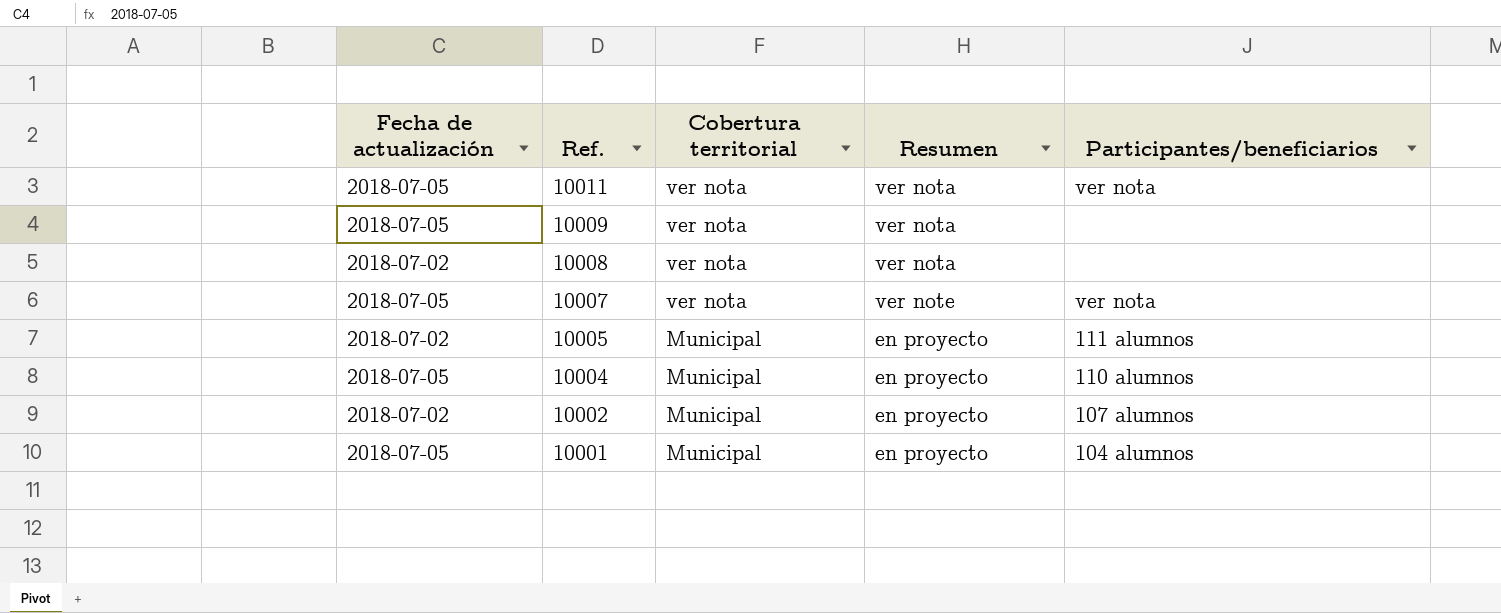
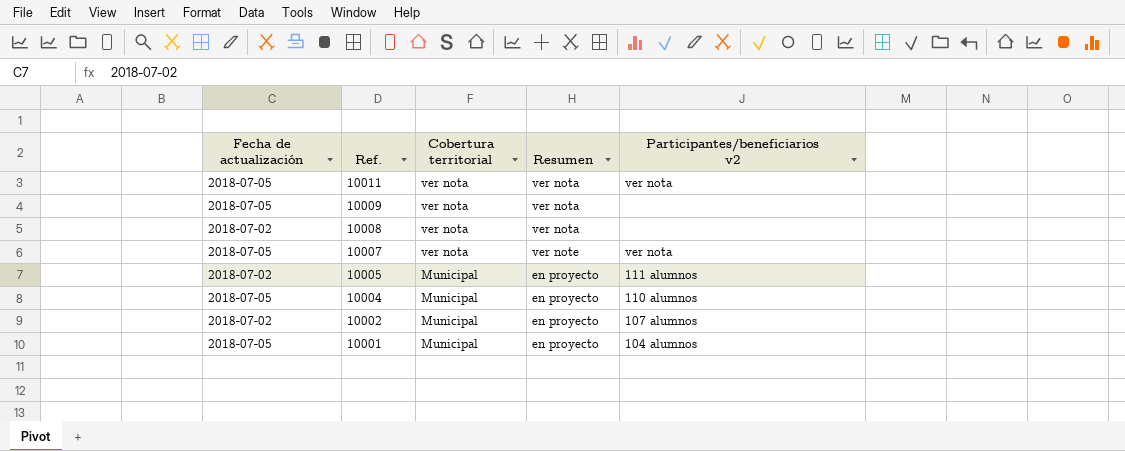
column name: Participantes/beneficiarios -> Participantes/beneficiarios v2

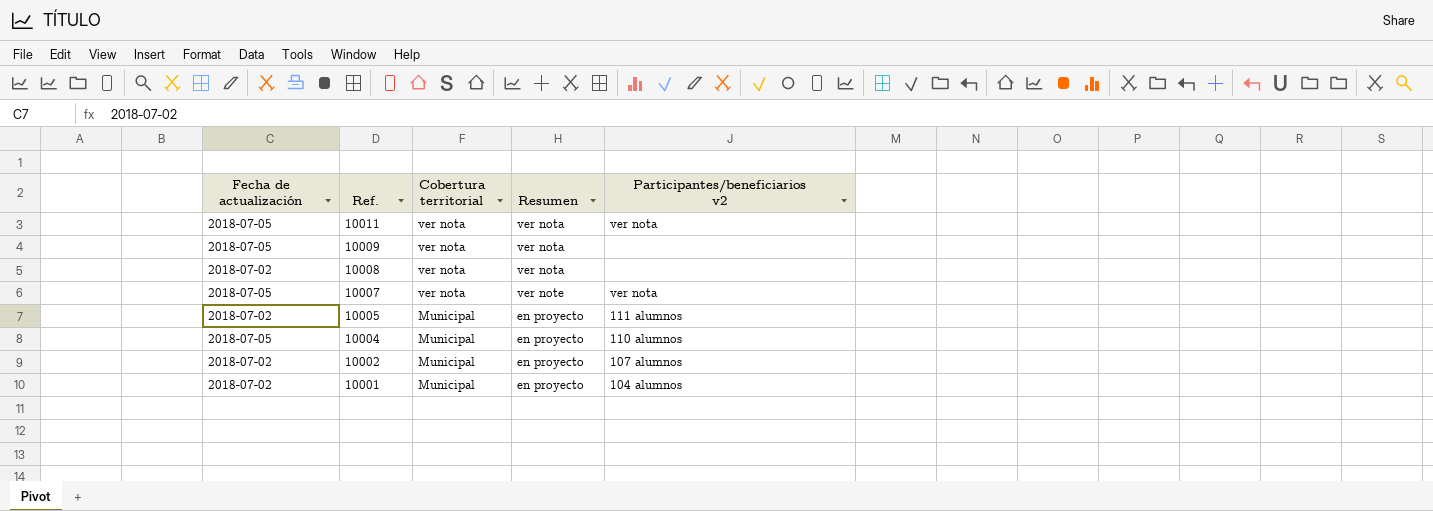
10001 | Fecha de actualización: 2018-07-05 -> 2018-07-02

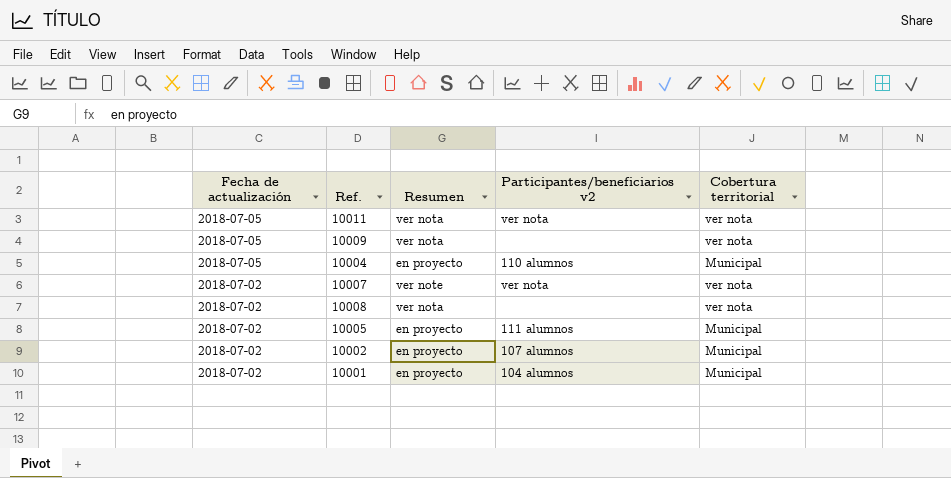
row order: Ref. descending -> Fecha de actualización descending
column Cobertura territorial | position: 3 -> 5
10007 | Fecha de actualización: 2018-07-05 -> 2018-07-02

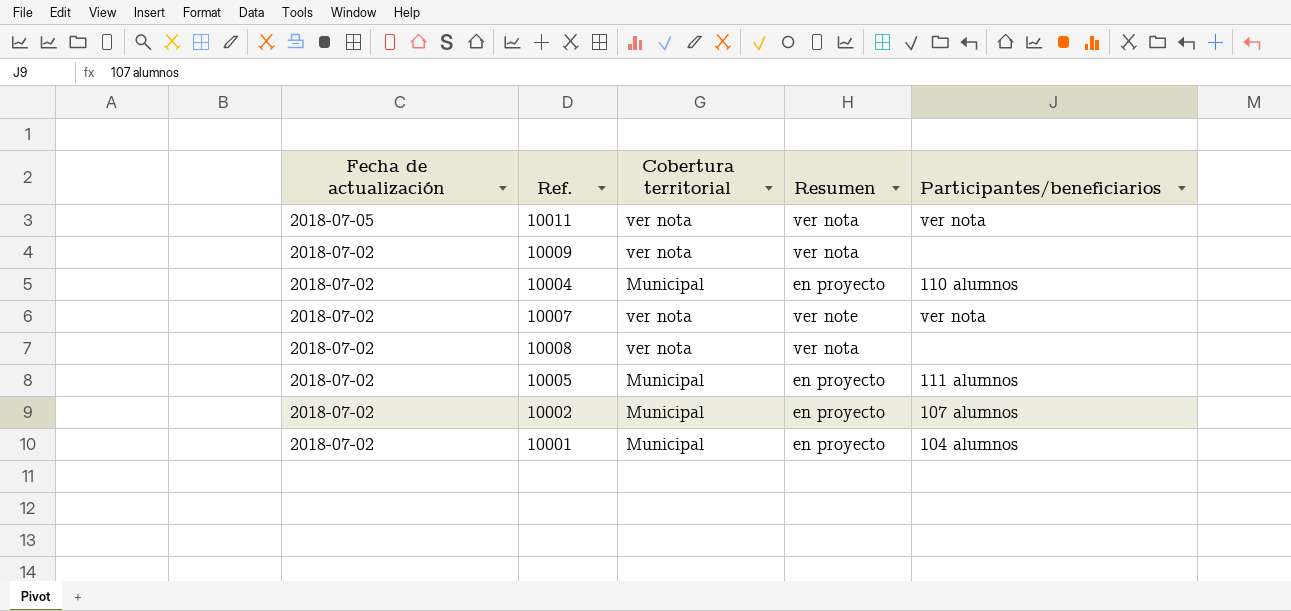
column Cobertura territorial | position: 5 -> 3
column name: Participantes/beneficiarios v2 -> Participantes/beneficiarios
10009 | Fecha de actualización: 2018-07-05 -> 2018-07-02
10004 | Fecha de actualización: 2018-07-05 -> 2018-07-02

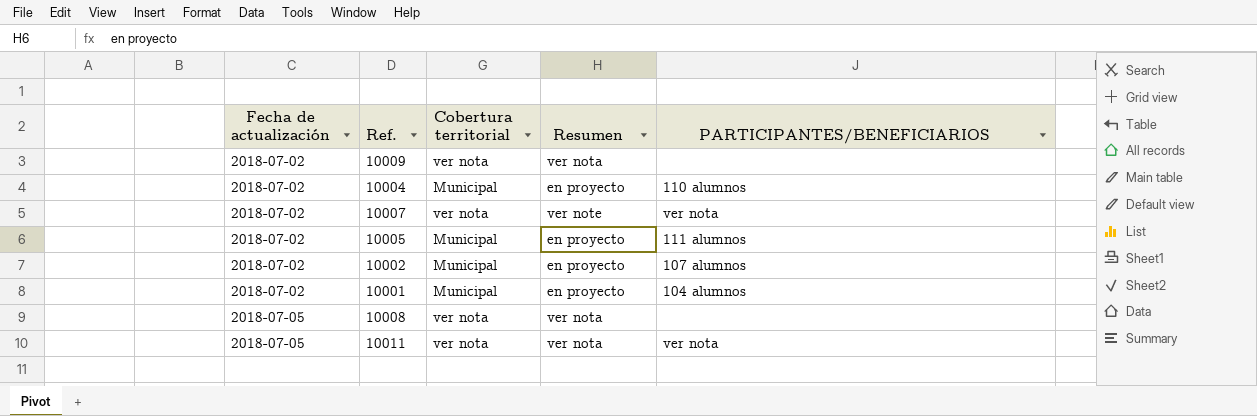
row order: Fecha de actualización descending -> Fecha de actualización ascending
column name: Participantes/beneficiarios -> PARTICIPANTES/BENEFICIARIOS
10008 | Fecha de actualización: 2018-07-02 -> 2018-07-05

